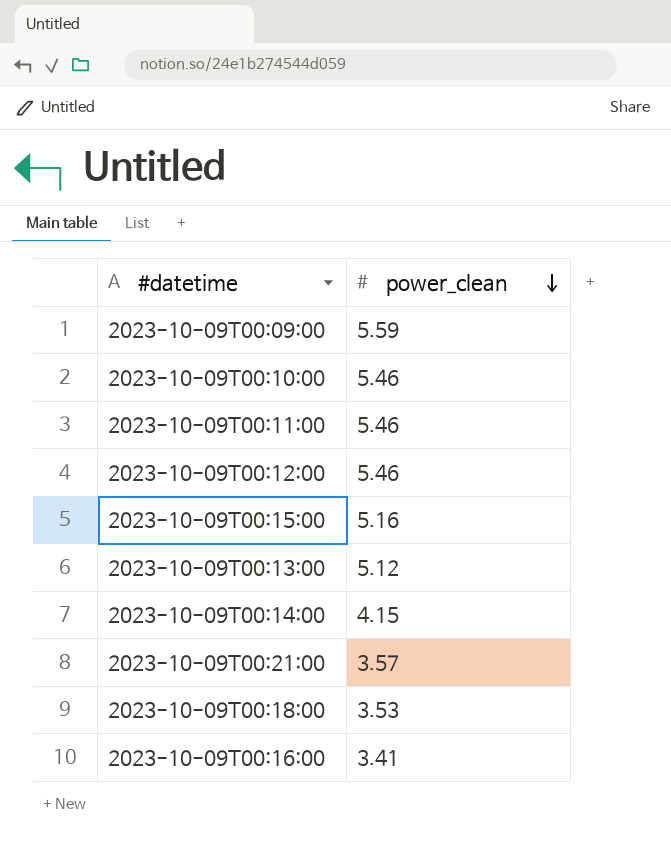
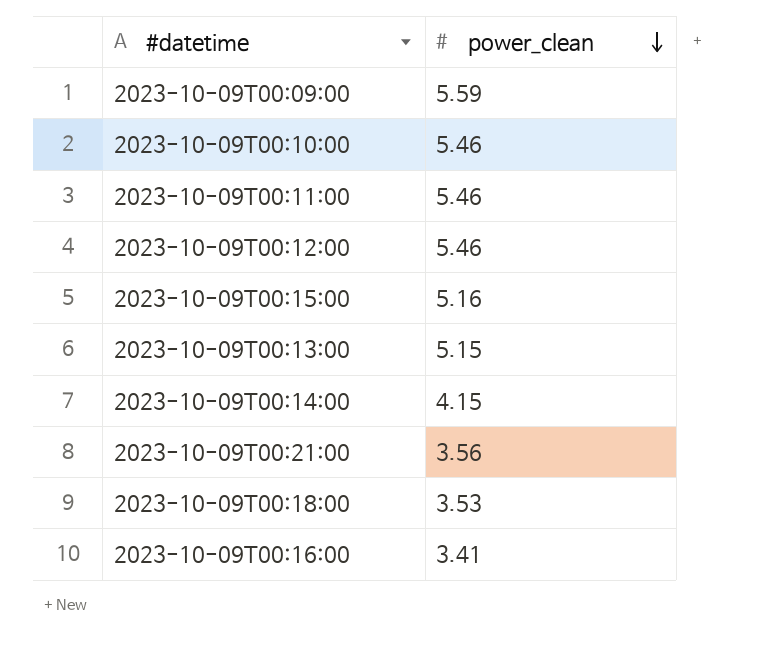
2023-10-09T00:13:00 | power_clean: 5.12 -> 5.15
2023-10-09T00:21:00 | power_clean: 3.57 -> 3.56

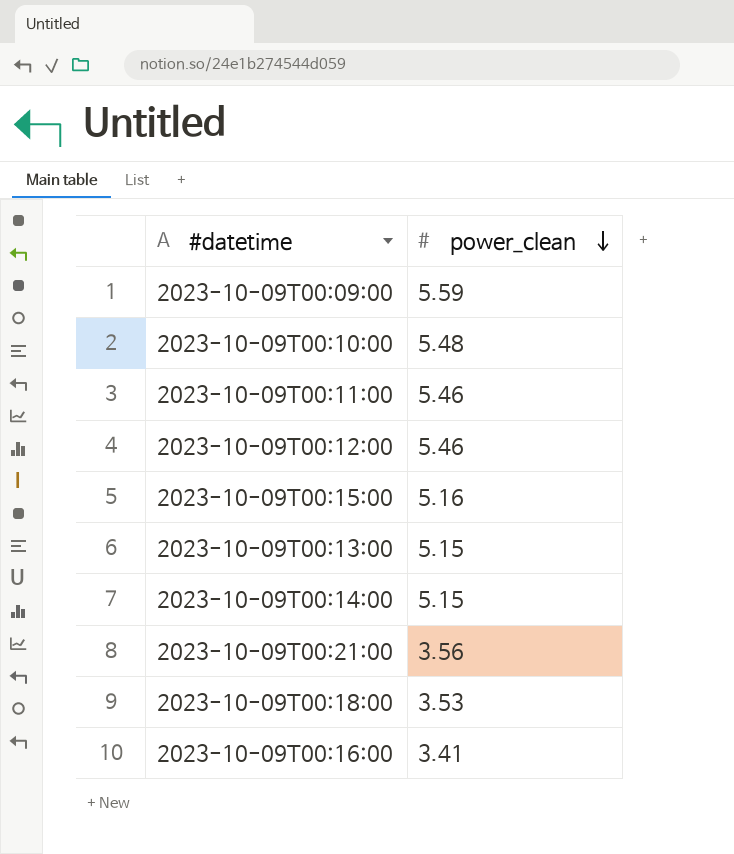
2023-10-09T00:10:00 | power_clean: 5.46 -> 5.48
2023-10-09T00:14:00 | power_clean: 4.15 -> 5.15

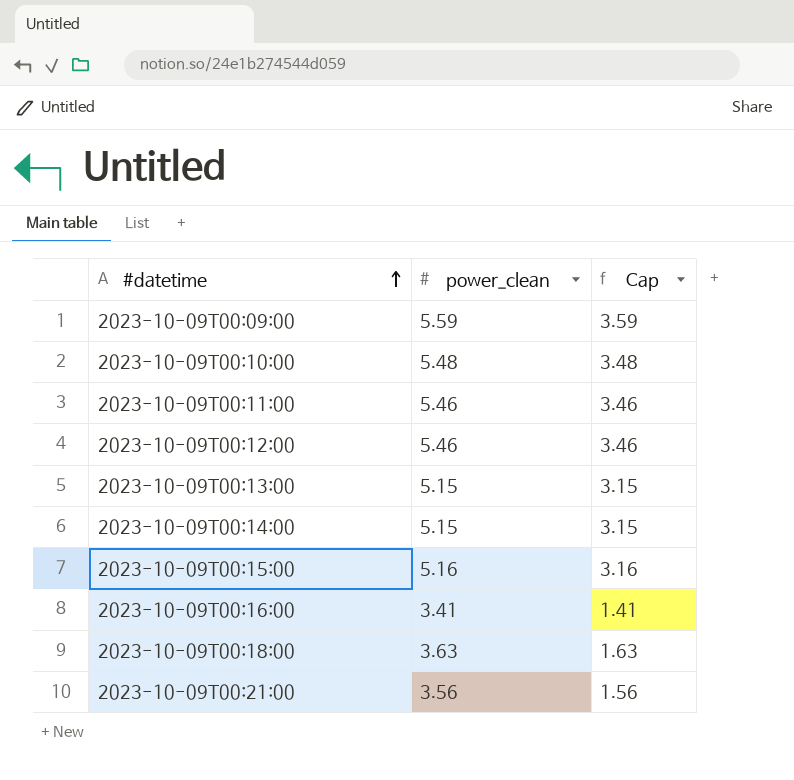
row order: power_clean descending -> #datetime ascending
column Cap | formula: none -> [power_clean] - 2
2023-10-09T00:18:00 | power_clean: 3.53 -> 3.63

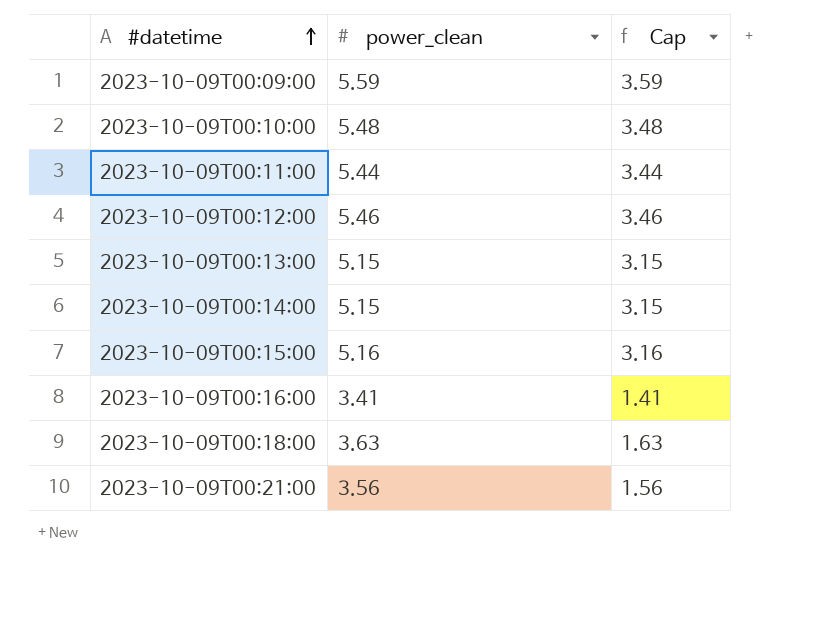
2023-10-09T00:11:00 | power_clean: 5.46 -> 5.44
2023-10-09T00:11:00 | Cap: 3.46 -> 3.44

